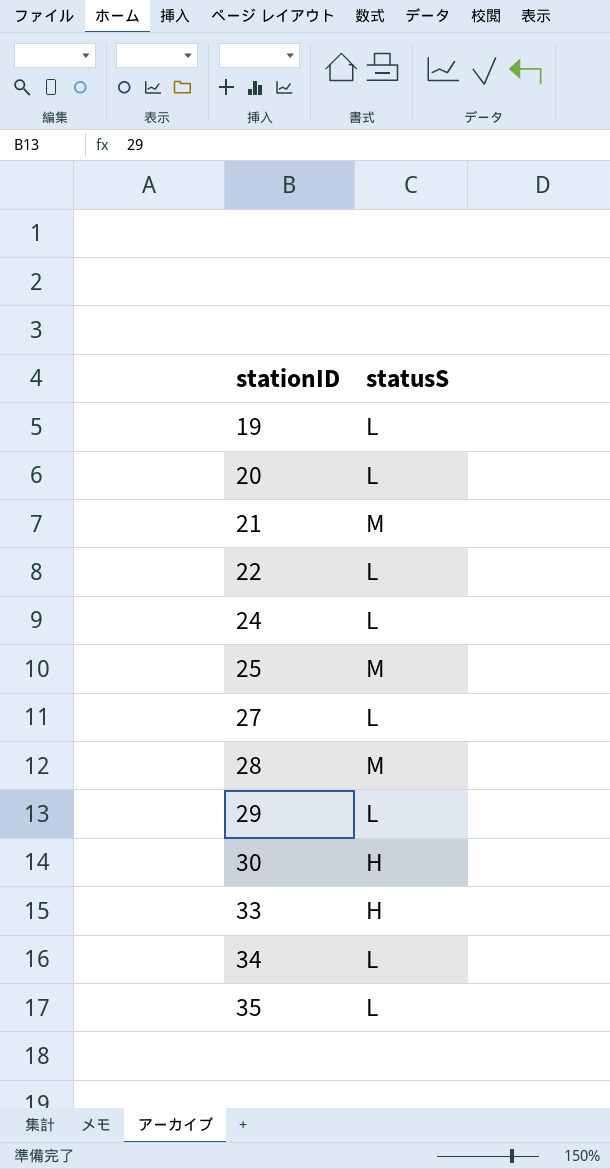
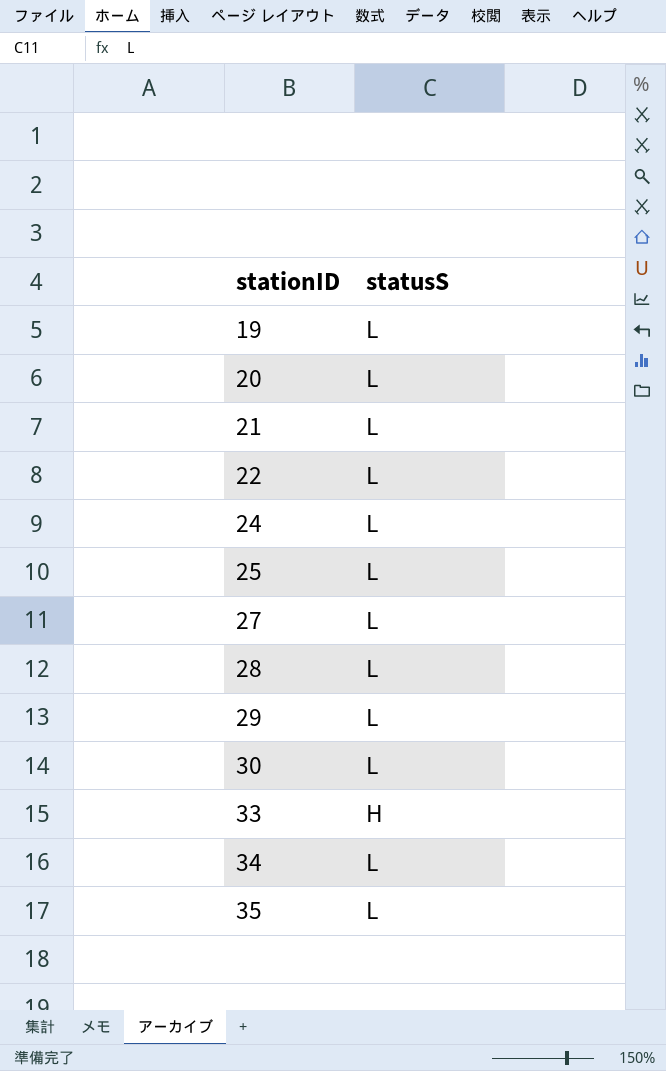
21 | statusS: M -> L
25 | statusS: M -> L
28 | statusS: M -> L
30 | statusS: H -> L

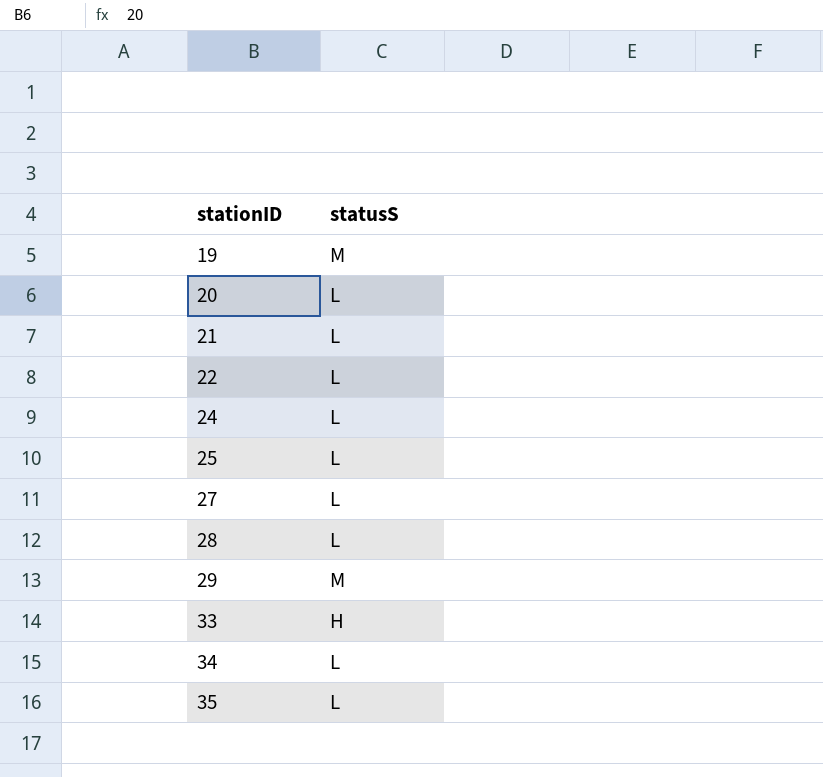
row 30: L -> none
19 | statusS: L -> M
29 | statusS: L -> M

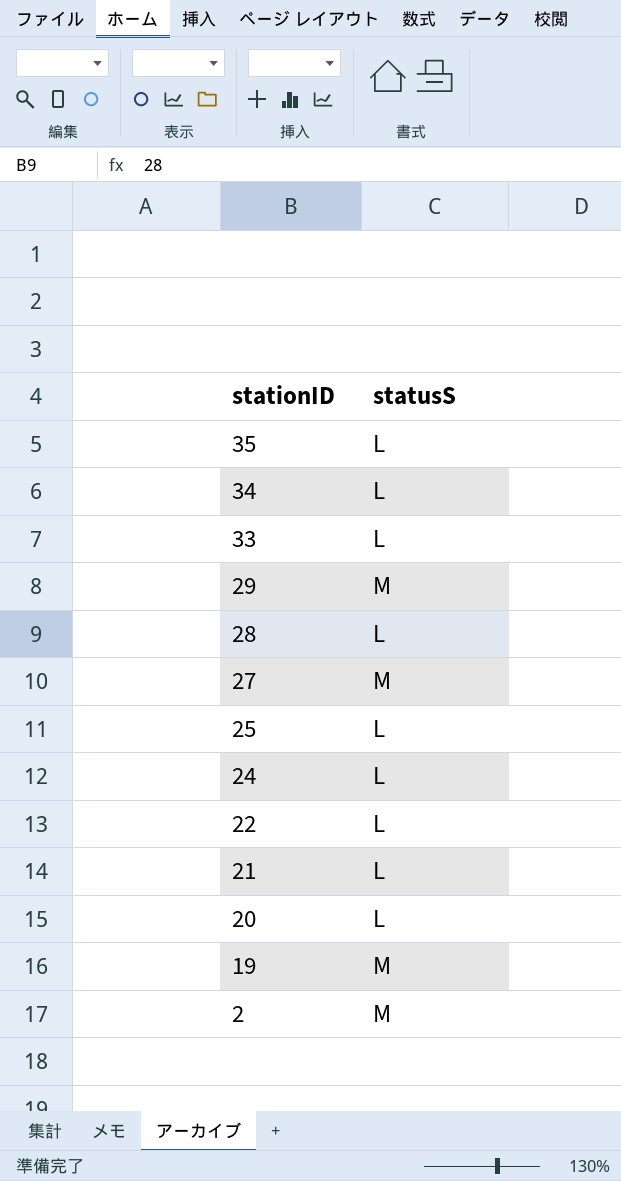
row order: stationID ascending -> stationID descending
33 | statusS: H -> L
27 | statusS: L -> M
row 2: none -> M

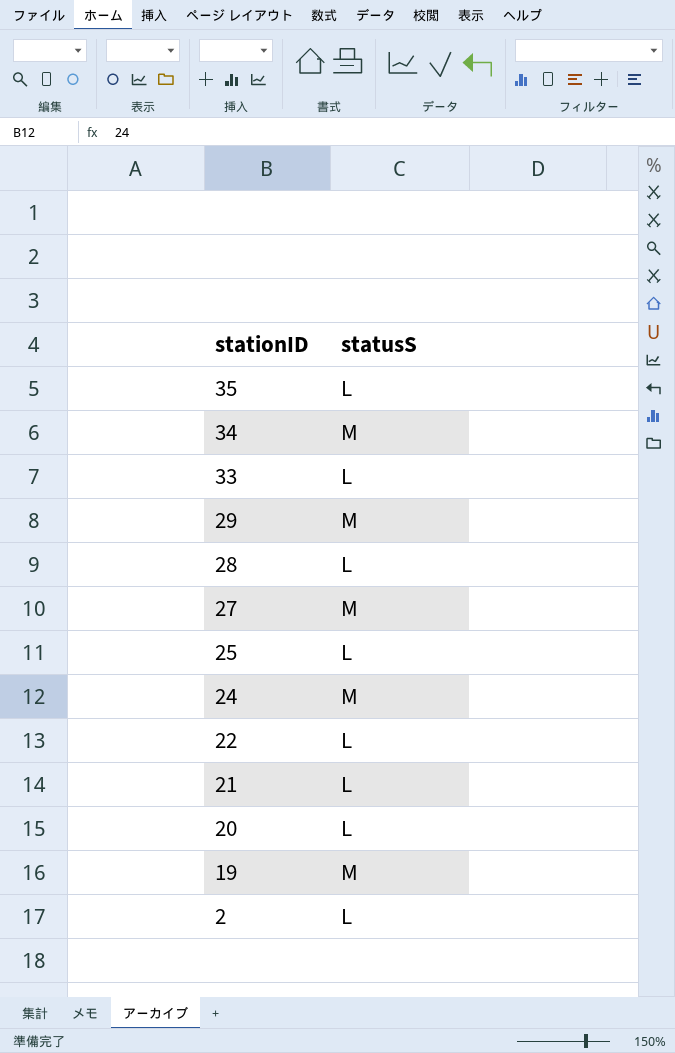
34 | statusS: L -> M
24 | statusS: L -> M
2 | statusS: M -> L

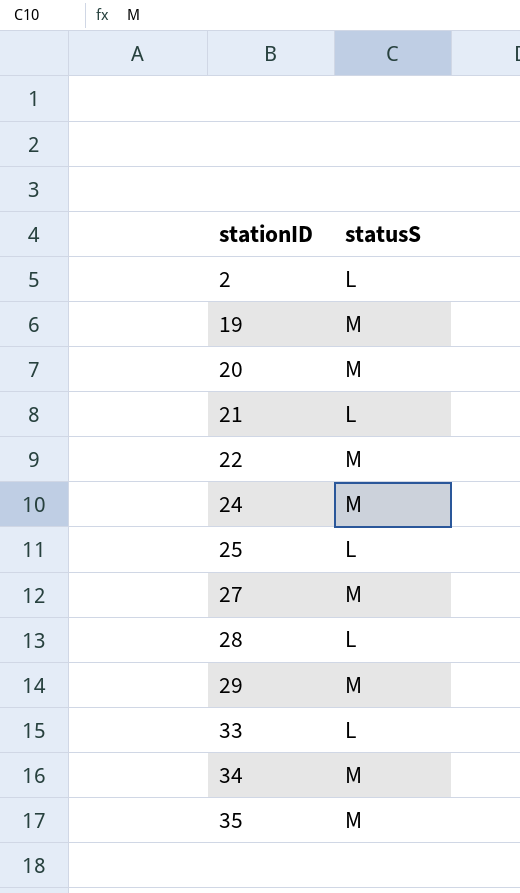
row order: stationID descending -> stationID ascending
20 | statusS: L -> M
22 | statusS: L -> M
35 | statusS: L -> M

